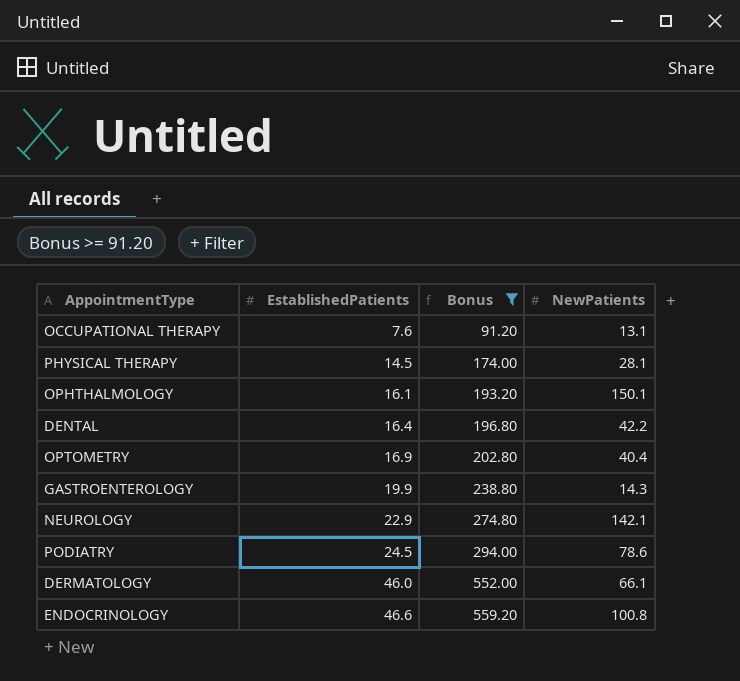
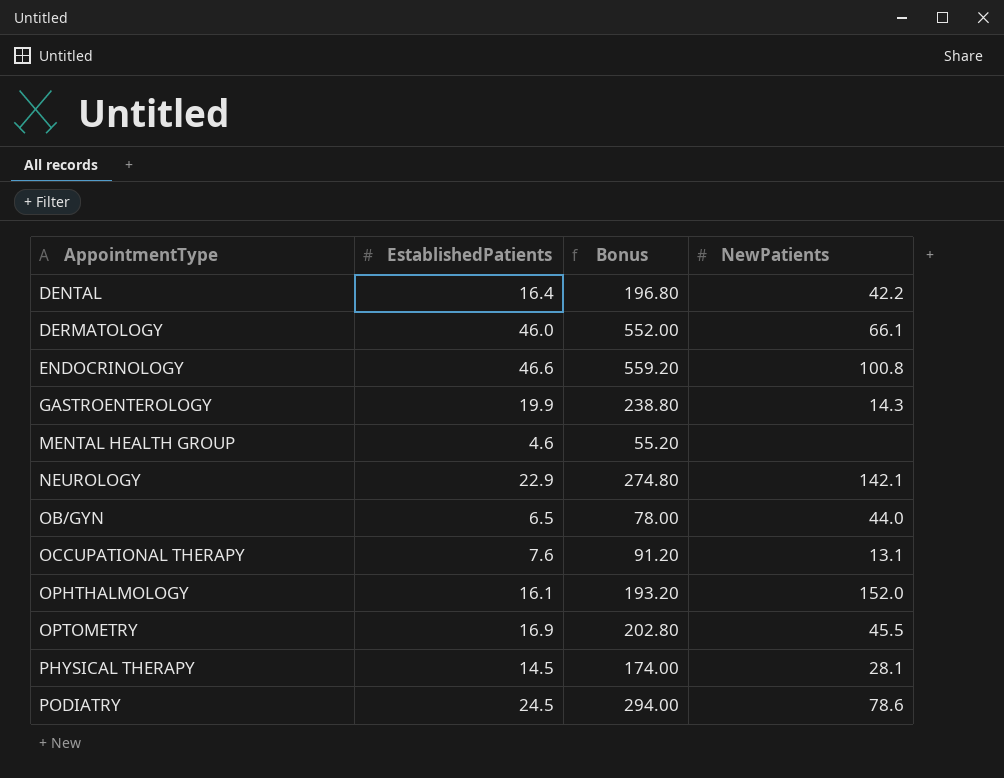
filter: Bonus >= 91.20 -> none
row order: EstablishedPatients ascending -> AppointmentType ascending
OPHTHALMOLOGY | NewPatients: 150.1 -> 152.0
OPTOMETRY | NewPatients: 40.4 -> 45.5

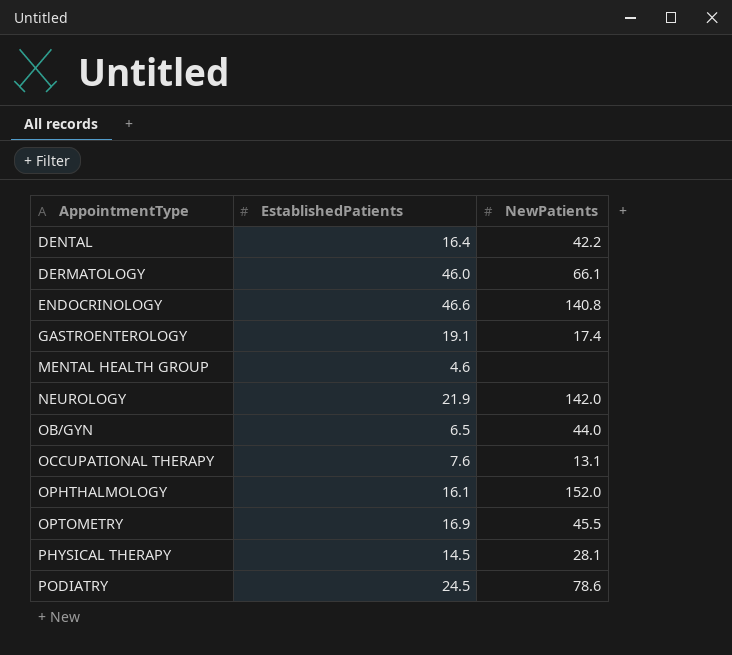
column Bonus | formula: [EstablishedPatients] * 12 -> none
ENDOCRINOLOGY | NewPatients: 100.8 -> 140.8
GASTROENTEROLOGY | EstablishedPatients: 19.9 -> 19.1
GASTROENTEROLOGY | NewPatients: 14.3 -> 17.4
NEUROLOGY | EstablishedPatients: 22.9 -> 21.9
NEUROLOGY | NewPatients: 142.1 -> 142.0

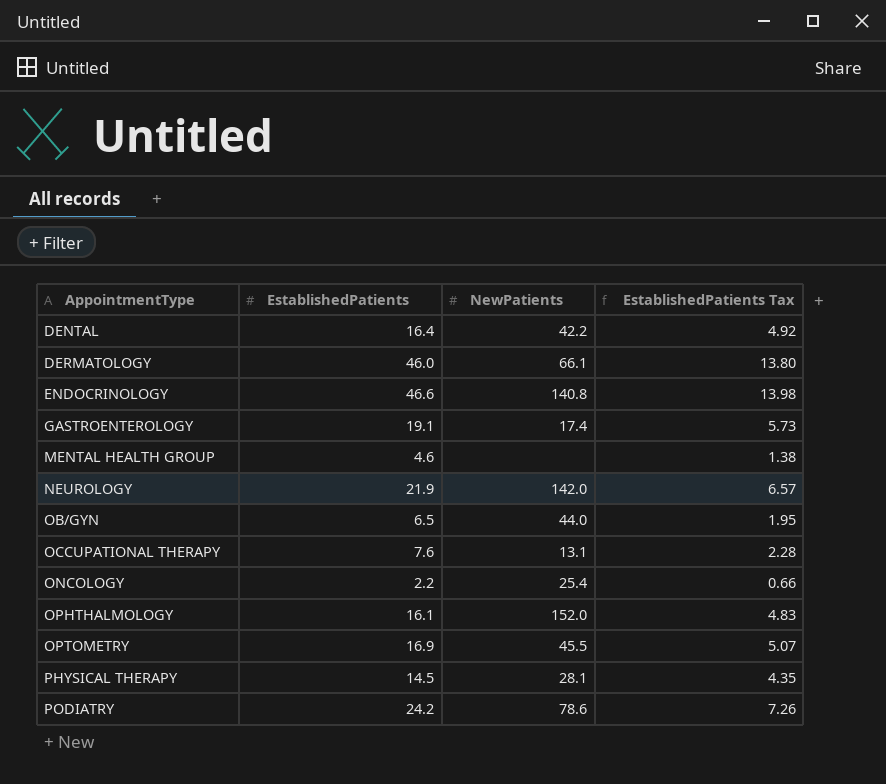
column EstablishedPatients Tax | formula: none -> [EstablishedPatients] * 0.3
row ONCOLOGY: none -> 2.2 | 25.4 | 0.66
PODIATRY | EstablishedPatients: 24.5 -> 24.2

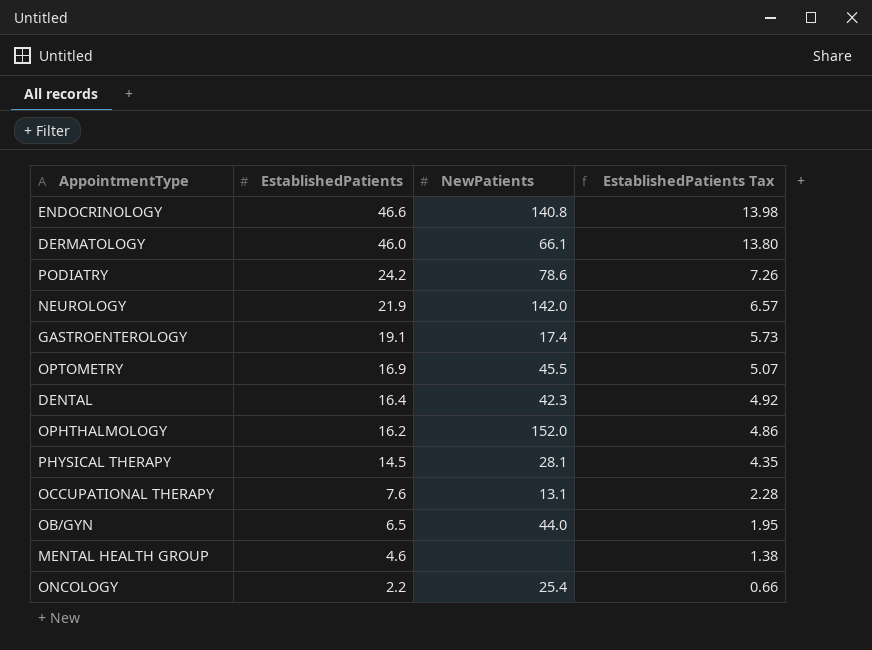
row order: AppointmentType ascending -> EstablishedPatients descending
DENTAL | NewPatients: 42.2 -> 42.3
OPHTHALMOLOGY | EstablishedPatients: 16.1 -> 16.2
OPHTHALMOLOGY | EstablishedPatients Tax: 4.83 -> 4.86

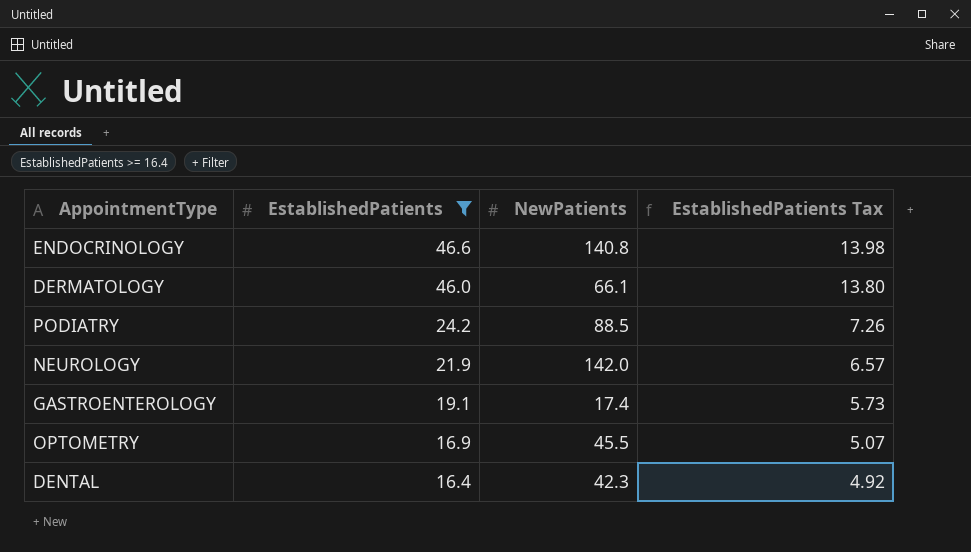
filter: none -> EstablishedPatients >= 16.4
PODIATRY | NewPatients: 78.6 -> 88.5

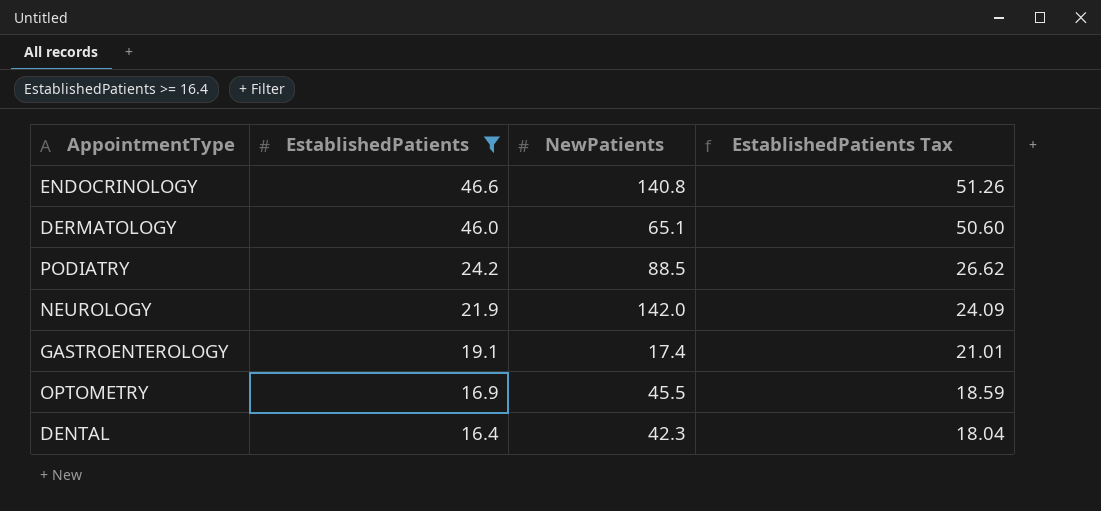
column EstablishedPatients Tax | formula: [EstablishedPatients] * 0.3 -> [EstablishedPatients] * 1.1
DERMATOLOGY | NewPatients: 66.1 -> 65.1

